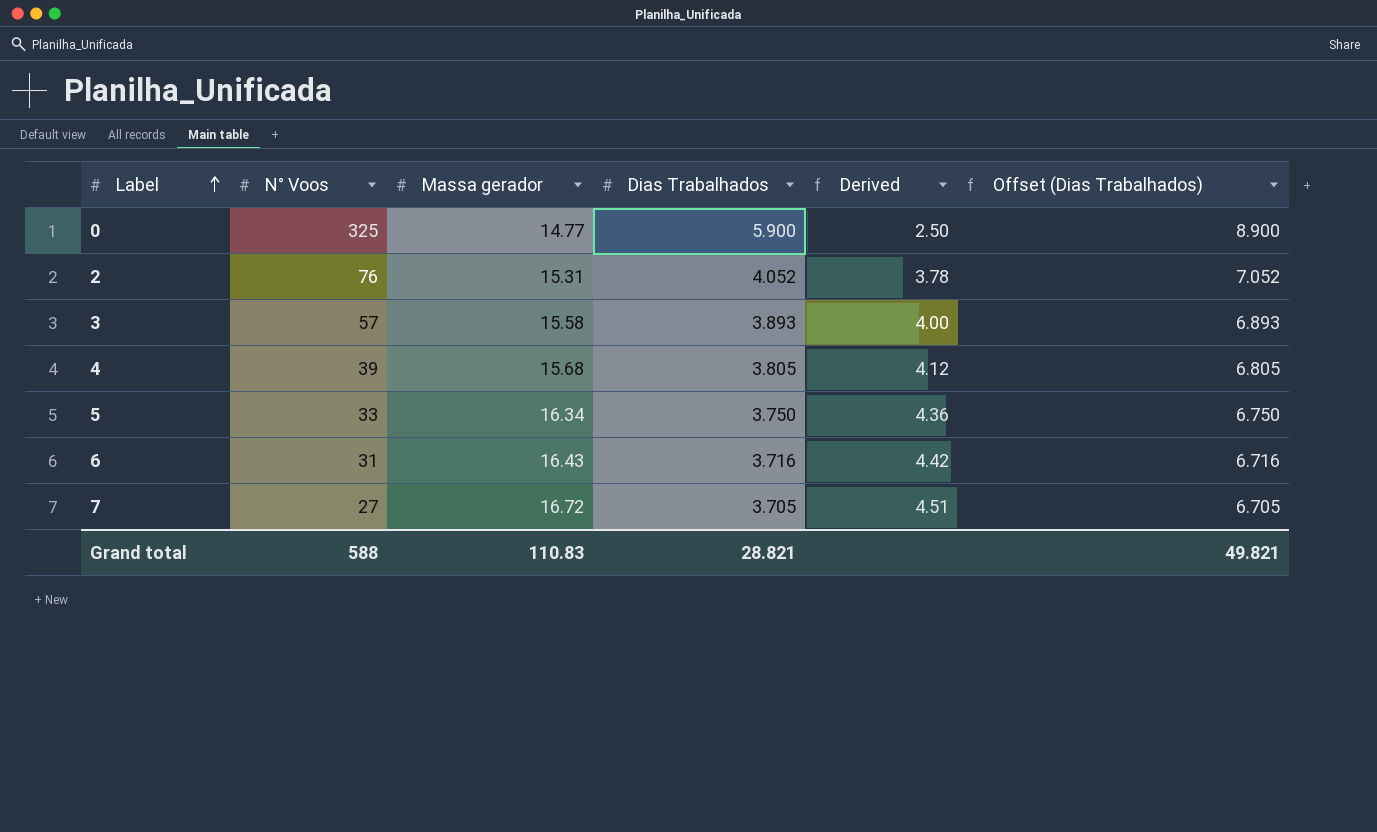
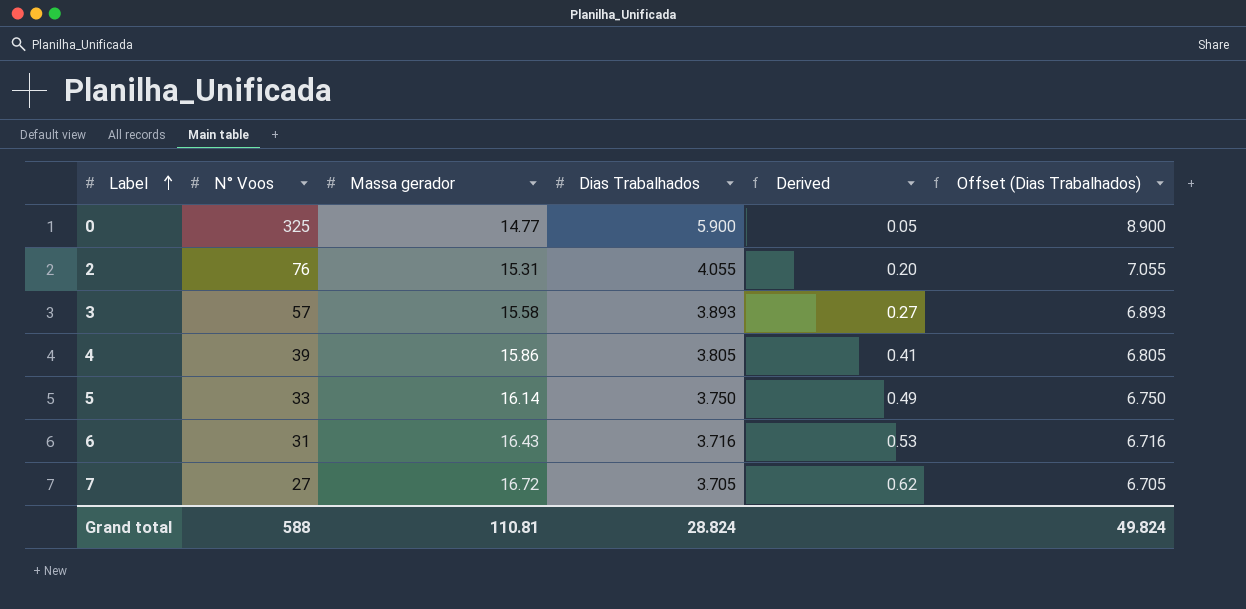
column Derived | formula: [Massa gerador] / [Dias Trabalhados] -> [Massa gerador] / [N° Voos]
2 | Dias Trabalhados: 4.052 -> 4.055
2 | Offset (Dias Trabalhados): 7.052 -> 7.055
4 | Massa gerador: 15.68 -> 15.86
5 | Massa gerador: 16.34 -> 16.14
Grand total | Massa gerador: 110.83 -> 110.81
Grand total | Dias Trabalhados: 28.821 -> 28.824
Grand total | Offset (Dias Trabalhados): 49.821 -> 49.824

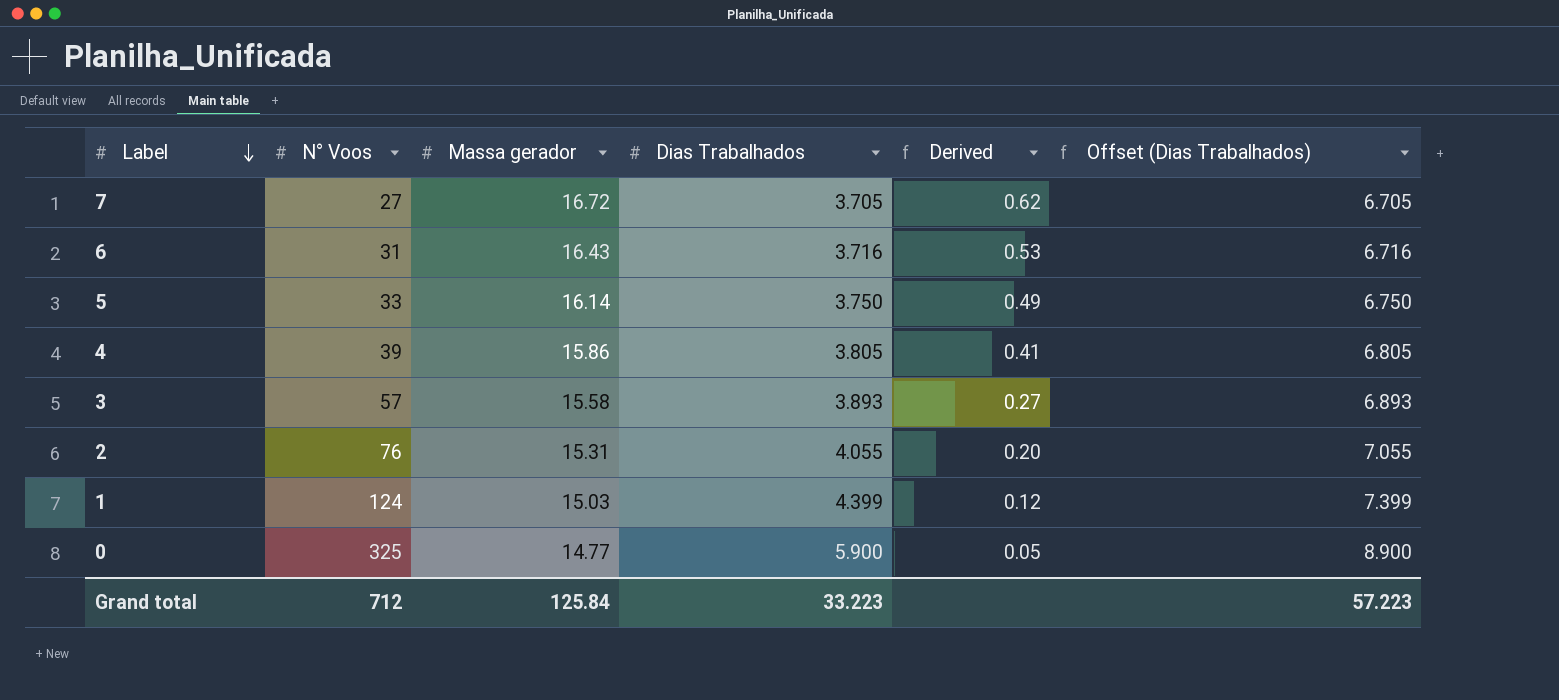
row order: Label ascending -> Label descending
row 1: none -> 124 | 15.03 | 4.399 | 0.12 | 7.399
Grand total | N° Voos: 588 -> 712
Grand total | Massa gerador: 110.81 -> 125.84
Grand total | Dias Trabalhados: 28.824 -> 33.223
Grand total | Offset (Dias Trabalhados): 49.824 -> 57.223

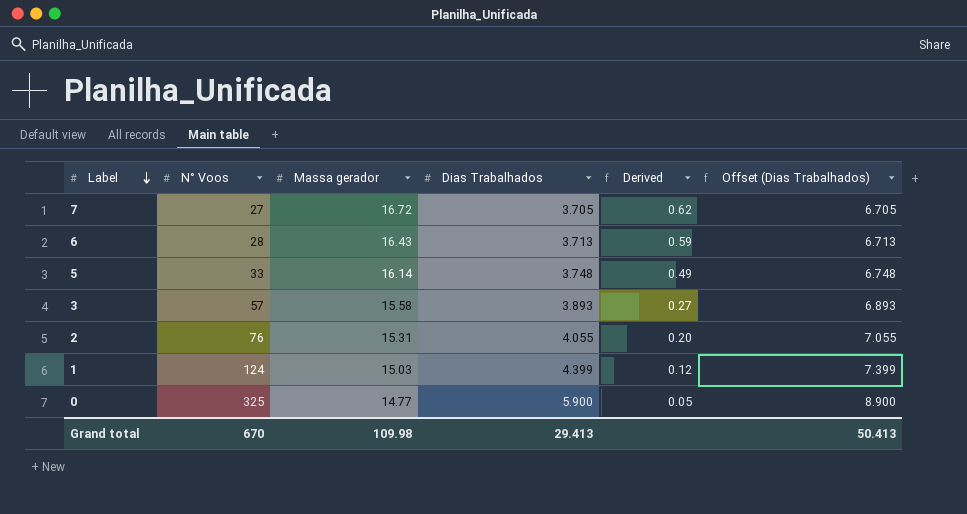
row 4: 39 | 15.86 | 3.805 | 0.41 | 6.805 -> none
6 | N° Voos: 31 -> 28
6 | Dias Trabalhados: 3.716 -> 3.713
6 | Derived: 0.53 -> 0.59
6 | Offset (Dias Trabalhados): 6.716 -> 6.713
5 | Dias Trabalhados: 3.750 -> 3.748
5 | Offset (Dias Trabalhados): 6.750 -> 6.748
Grand total | N° Voos: 712 -> 670
Grand total | Massa gerador: 125.84 -> 109.98
Grand total | Dias Trabalhados: 33.223 -> 29.413
Grand total | Offset (Dias Trabalhados): 57.223 -> 50.413

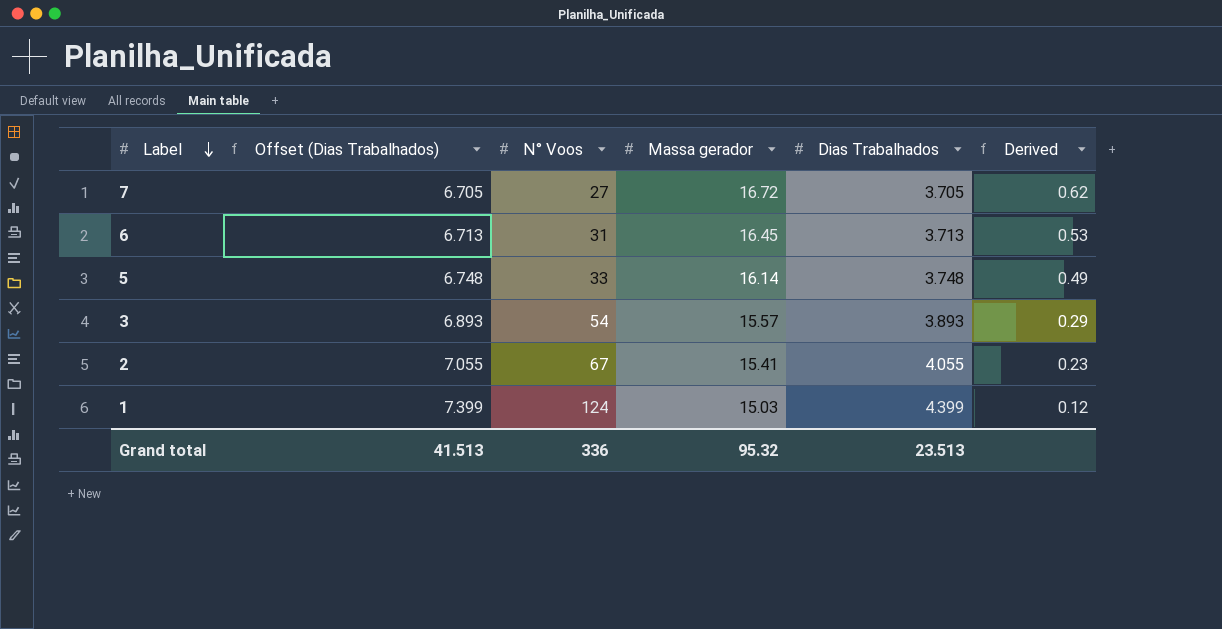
column Offset (Dias Trabalhados) | position: 6 -> 2
row 0: 325 | 14.77 | 5.900 | 0.05 | 8.900 -> none
6 | N° Voos: 28 -> 31
6 | Massa gerador: 16.43 -> 16.45
6 | Derived: 0.59 -> 0.53
3 | N° Voos: 57 -> 54
3 | Massa gerador: 15.58 -> 15.57
3 | Derived: 0.27 -> 0.29
2 | N° Voos: 76 -> 67
2 | Massa gerador: 15.31 -> 15.41
2 | Derived: 0.20 -> 0.23
Grand total | Offset (Dias Trabalhados): 50.413 -> 41.513
Grand total | N° Voos: 670 -> 336
Grand total | Massa gerador: 109.98 -> 95.32
Grand total | Dias Trabalhados: 29.413 -> 23.513

